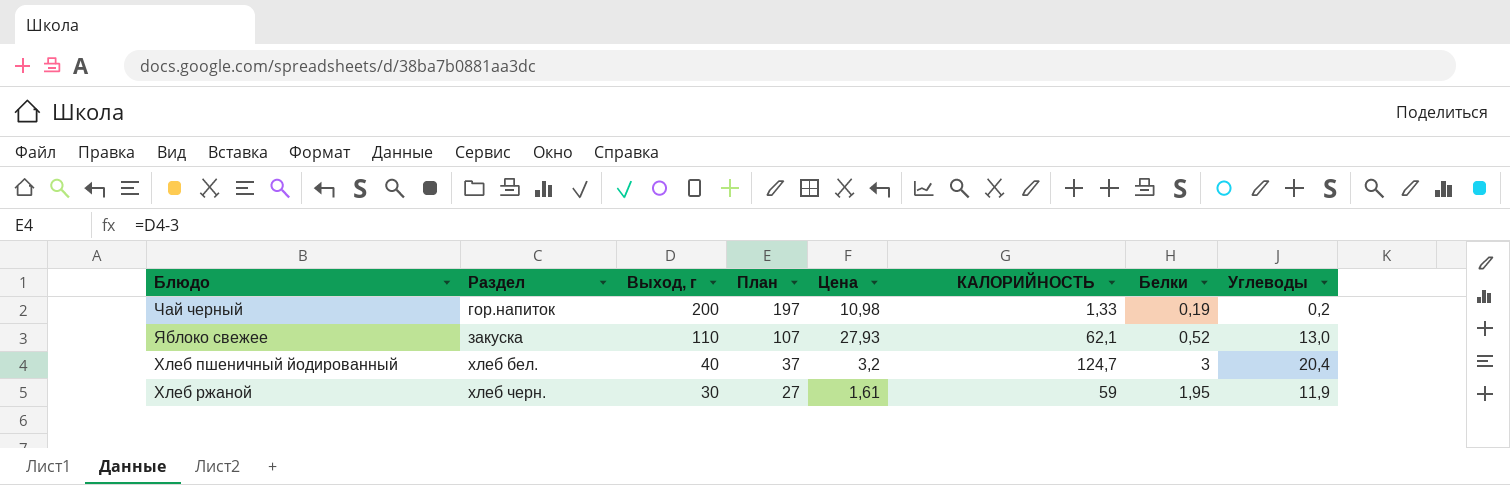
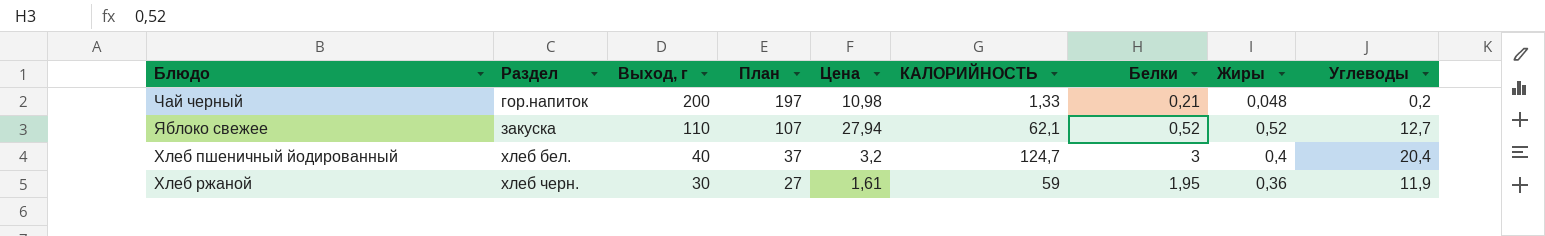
column Жиры | position: none -> 8
Чай черный | Белки: 0,19 -> 0,21
Яблоко свежее | Цена: 27,93 -> 27,94
Яблоко свежее | Углеводы: 13,0 -> 12,7

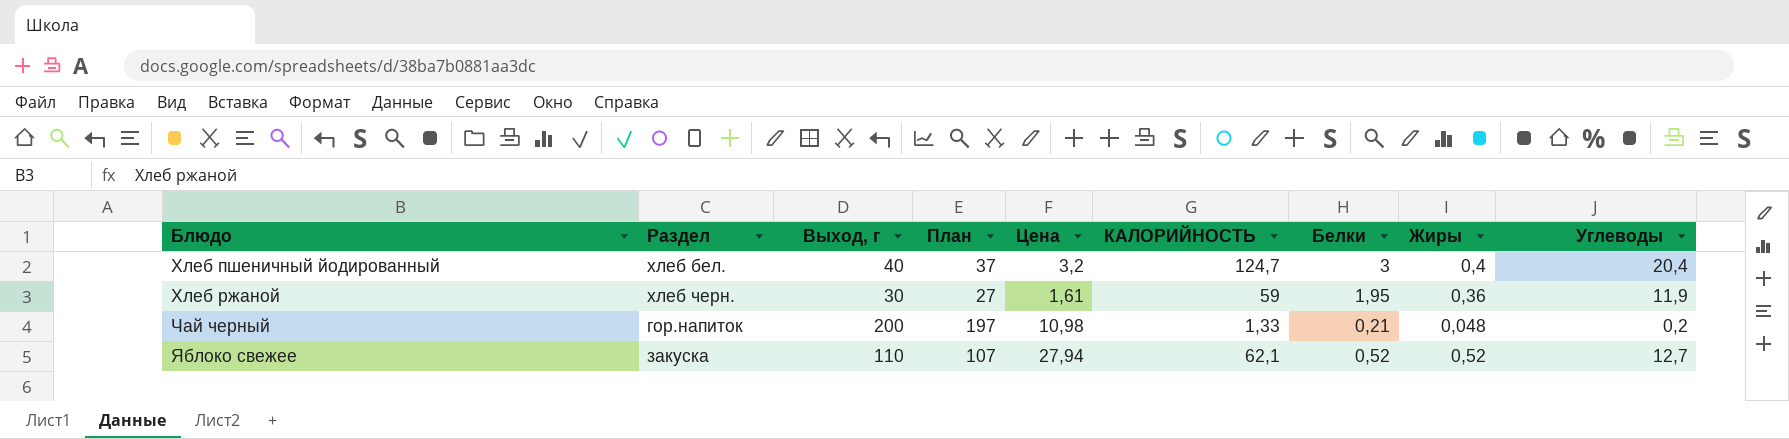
row order: Раздел ascending -> Блюдо ascending

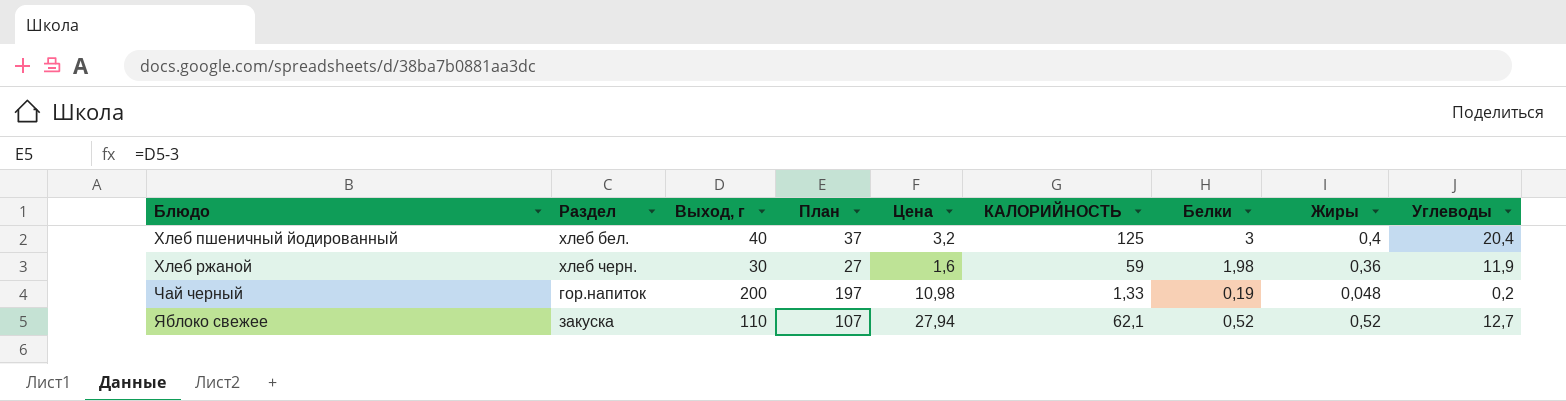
Хлеб пшеничный йодированный | КАЛОРИЙНОСТЬ: 124,7 -> 125
Хлеб ржаной | Цена: 1,61 -> 1,6
Хлеб ржаной | Белки: 1,95 -> 1,98
Чай черный | Белки: 0,21 -> 0,19

